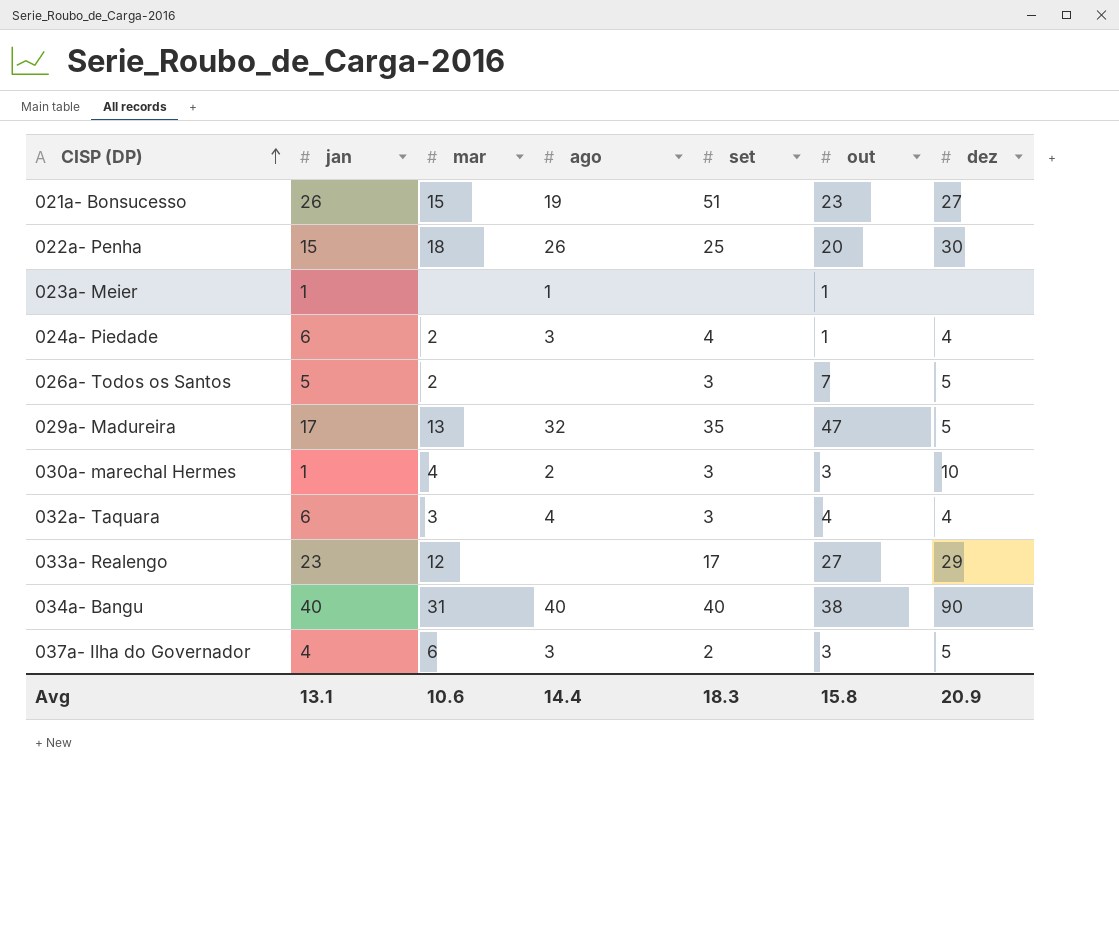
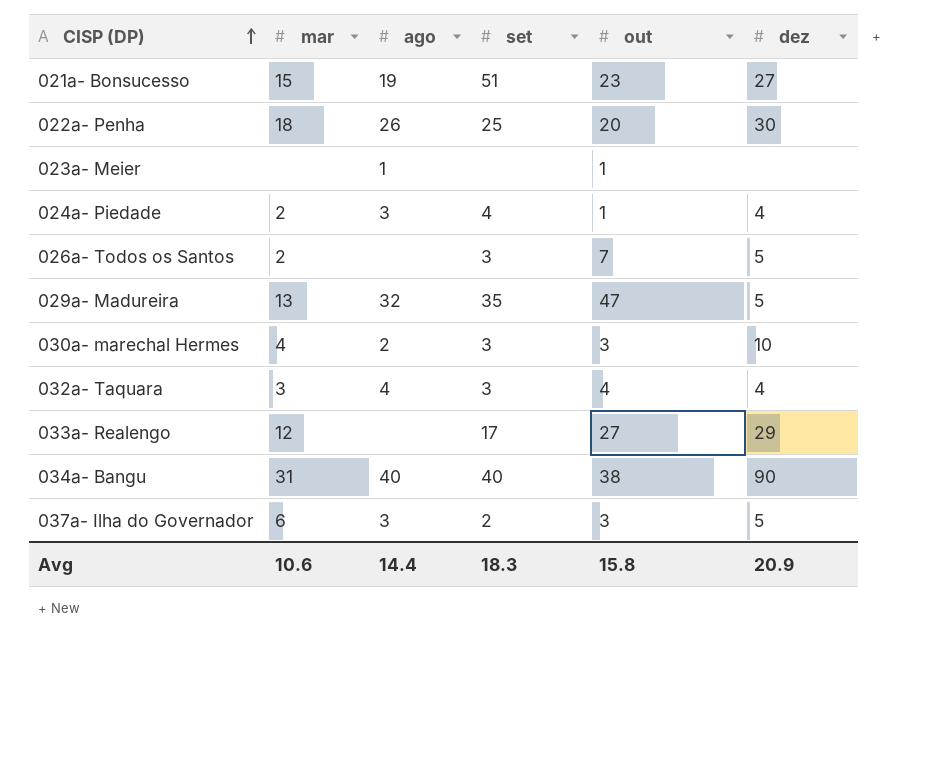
column jan | position: 2 -> none

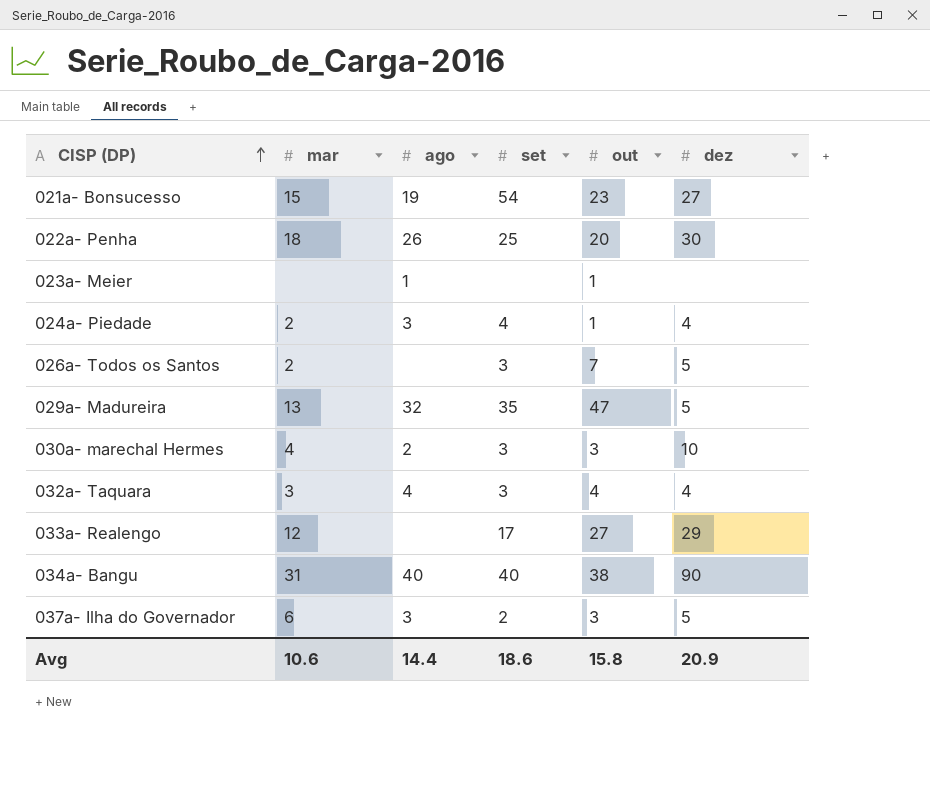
021a- Bonsucesso | set: 51 -> 54
Avg | set: 18.3 -> 18.6

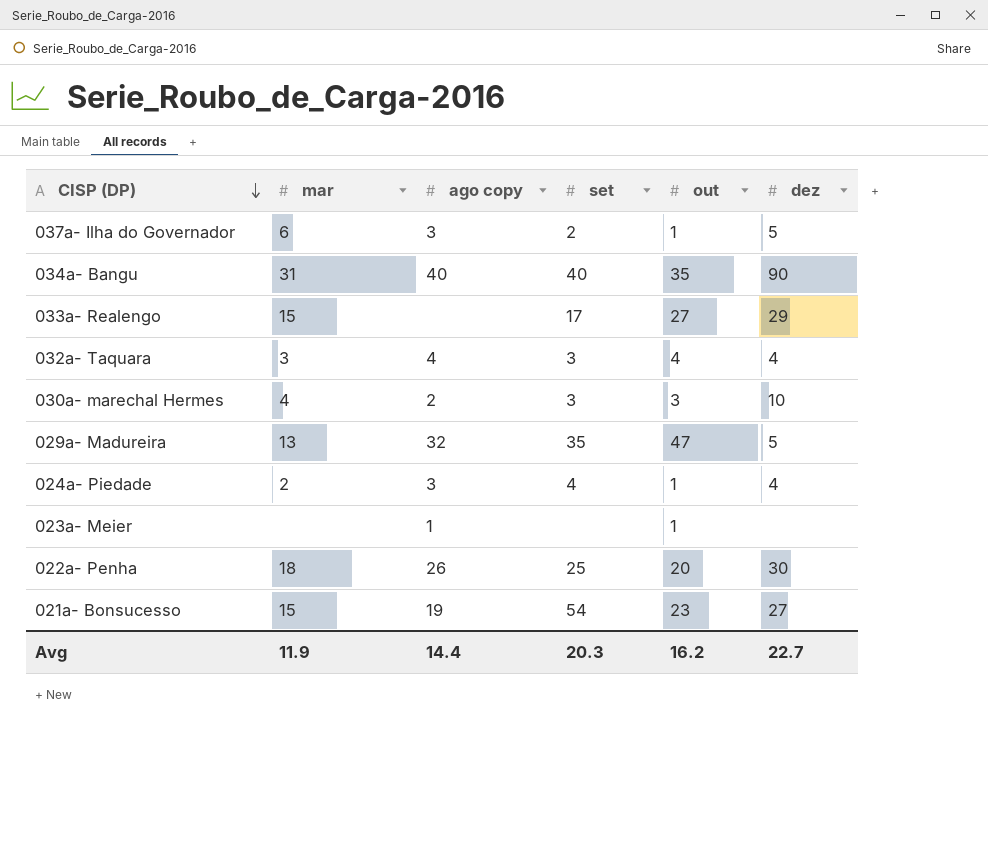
row order: CISP (DP) ascending -> CISP (DP) descending
column name: ago -> ago copy
row 026a- Todos os Santos: 2 | none | 3 | 7 | 5 -> none
037a- Ilha do Governador | out: 3 -> 1
034a- Bangu | out: 38 -> 35
033a- Realengo | mar: 12 -> 15
Avg | mar: 10.6 -> 11.9
Avg | set: 18.6 -> 20.3
Avg | out: 15.8 -> 16.2
Avg | dez: 20.9 -> 22.7

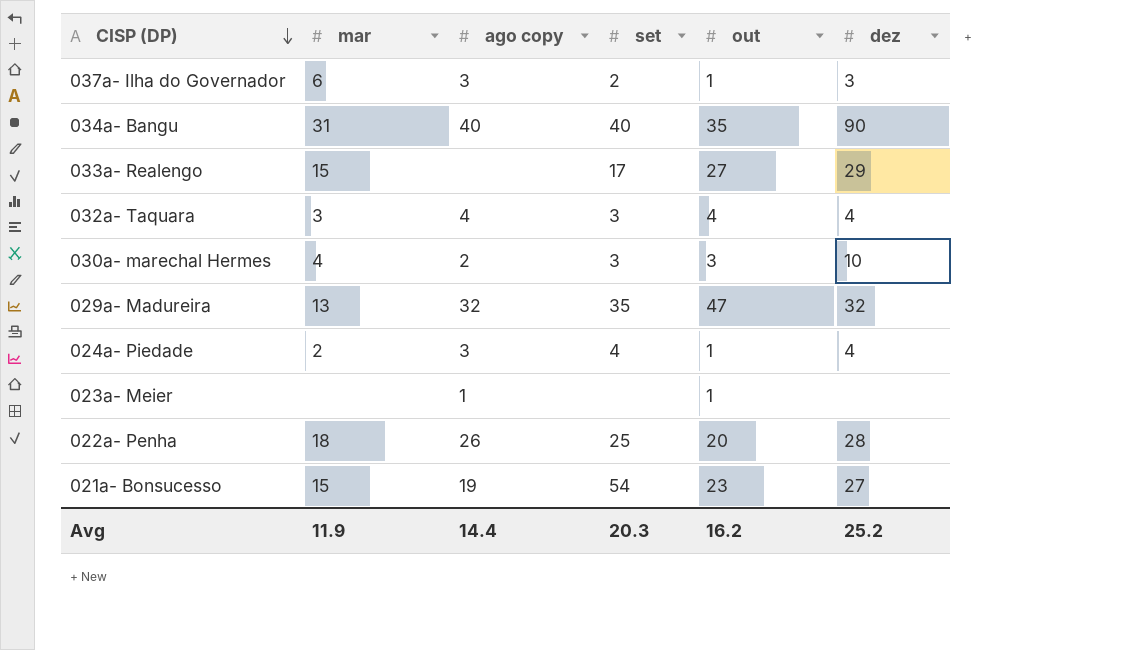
037a- Ilha do Governador | dez: 5 -> 3
029a- Madureira | dez: 5 -> 32
022a- Penha | dez: 30 -> 28
Avg | dez: 22.7 -> 25.2

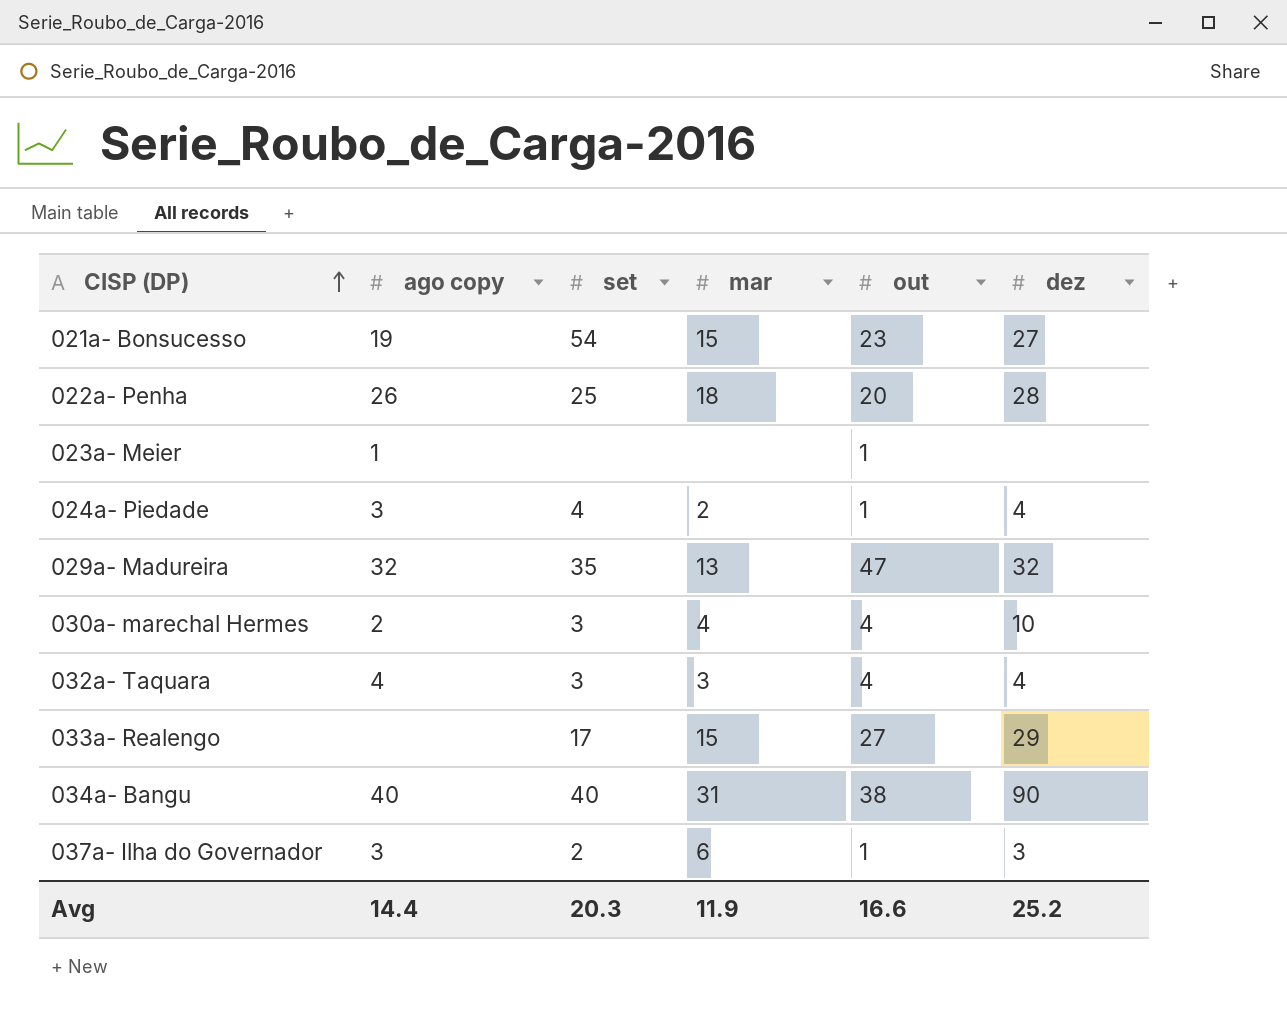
row order: CISP (DP) descending -> CISP (DP) ascending
column mar | position: 2 -> 4
030a- marechal Hermes | out: 3 -> 4
034a- Bangu | out: 35 -> 38
Avg | out: 16.2 -> 16.6

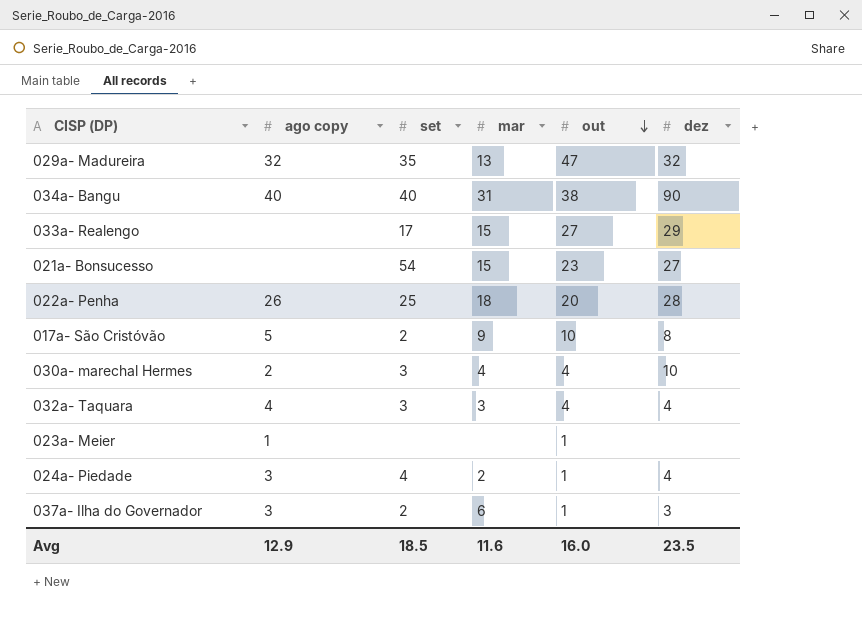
row order: CISP (DP) ascending -> out descending
021a- Bonsucesso | ago copy: 19 -> none
row 017a- São Cristóvão: none -> 5 | 2 | 9 | 10 | 8
Avg | ago copy: 14.4 -> 12.9
Avg | set: 20.3 -> 18.5
Avg | mar: 11.9 -> 11.6
Avg | out: 16.6 -> 16.0
Avg | dez: 25.2 -> 23.5

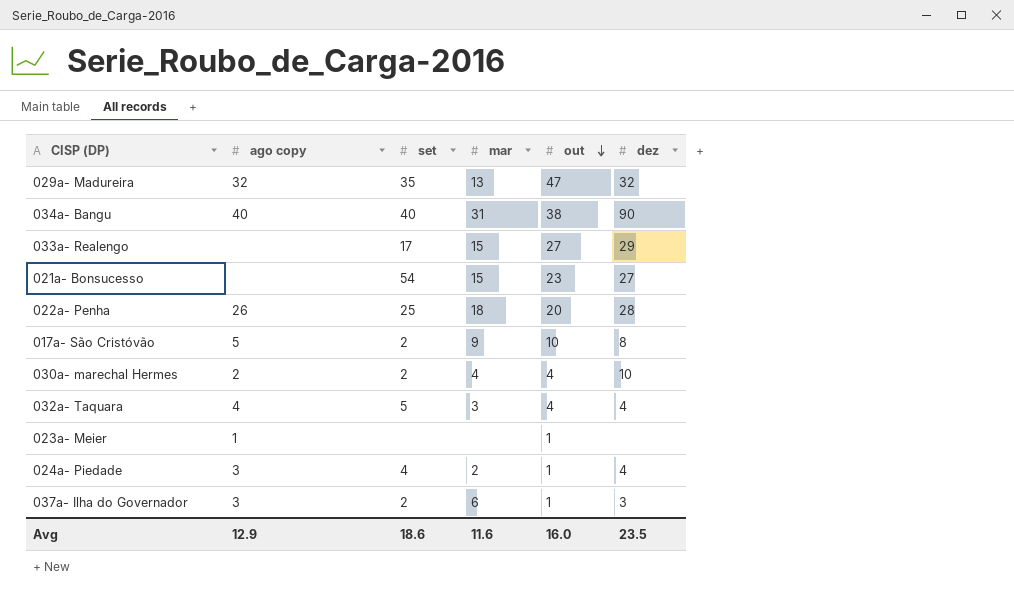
030a- marechal Hermes | set: 3 -> 2
032a- Taquara | set: 3 -> 5
Avg | set: 18.5 -> 18.6

